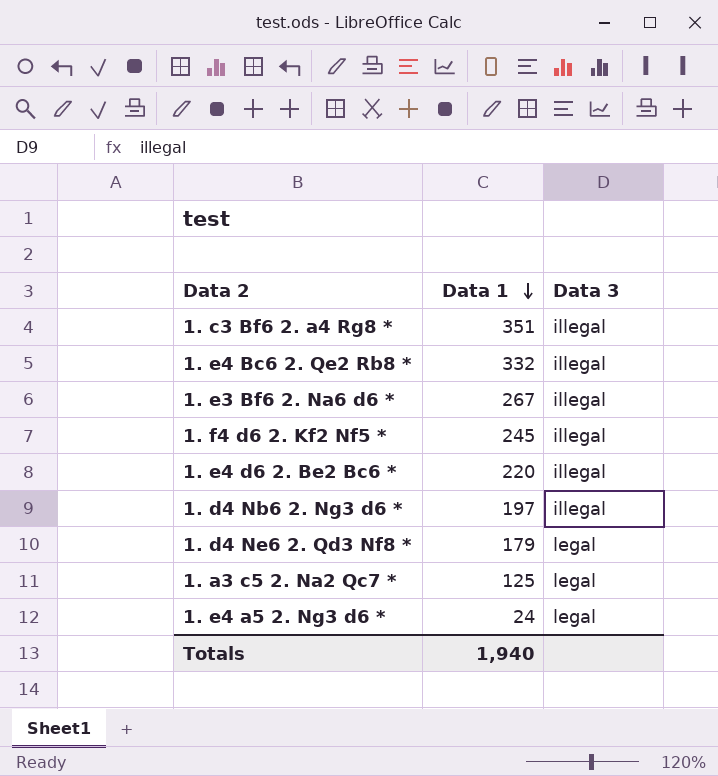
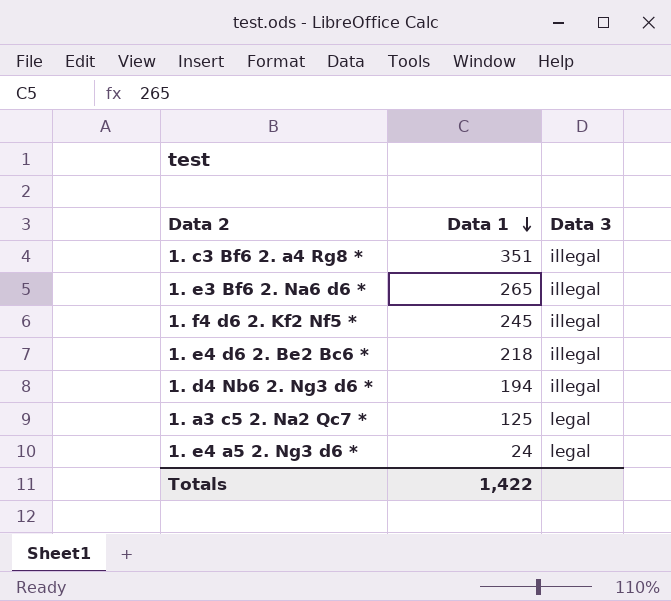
row 1. e4 Bc6 2. Qe2 Rb8 *: 332 | illegal -> none
row 1. d4 Ne6 2. Qd3 Nf8 *: 179 | legal -> none
1. e3 Bf6 2. Na6 d6 * | Data 1: 267 -> 265
1. e4 d6 2. Be2 Bc6 * | Data 1: 220 -> 218
1. d4 Nb6 2. Ng3 d6 * | Data 1: 197 -> 194
Totals | Data 1: 1,940 -> 1,422

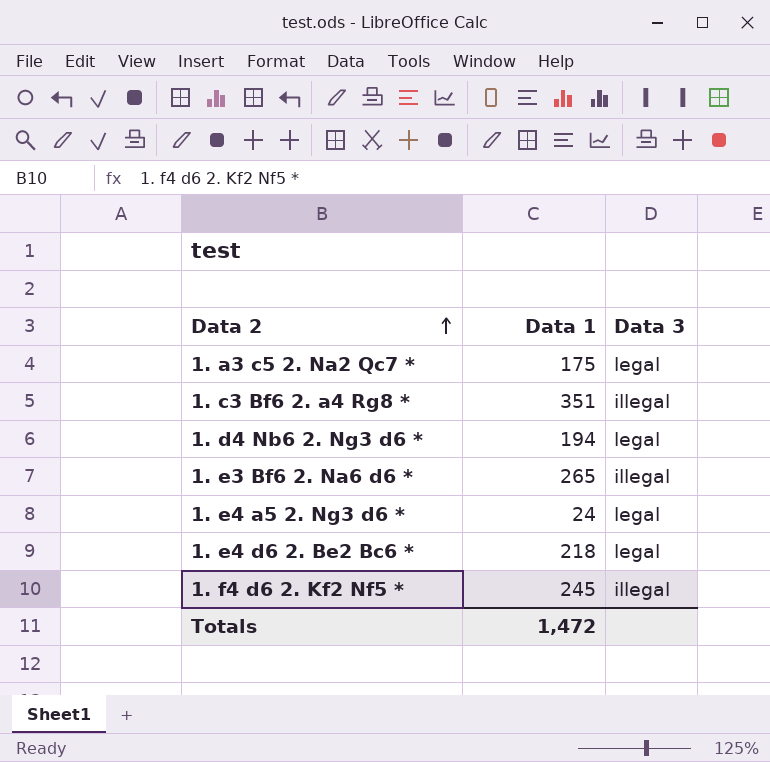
row order: Data 1 descending -> Data 2 ascending
1. a3 c5 2. Na2 Qc7 * | Data 1: 125 -> 175
1. d4 Nb6 2. Ng3 d6 * | Data 3: illegal -> legal
1. e4 d6 2. Be2 Bc6 * | Data 3: illegal -> legal
Totals | Data 1: 1,422 -> 1,472

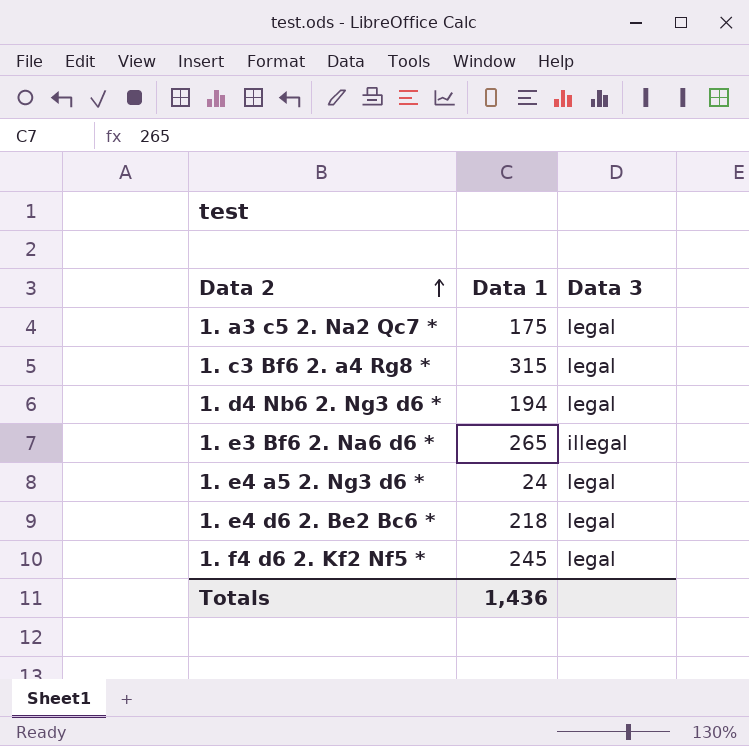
1. c3 Bf6 2. a4 Rg8 * | Data 1: 351 -> 315
1. c3 Bf6 2. a4 Rg8 * | Data 3: illegal -> legal
1. f4 d6 2. Kf2 Nf5 * | Data 3: illegal -> legal
Totals | Data 1: 1,472 -> 1,436

